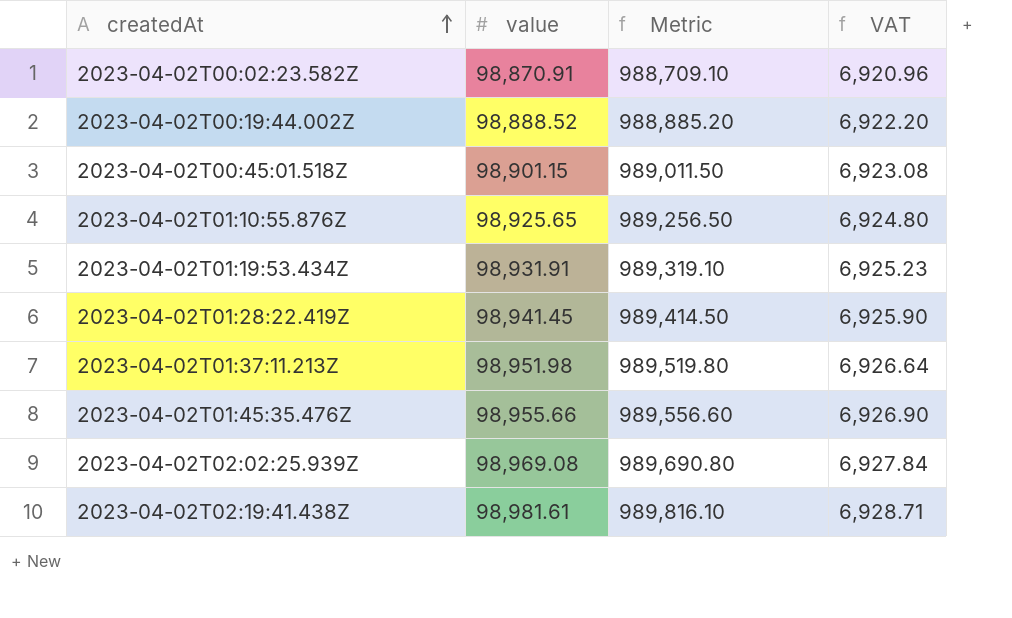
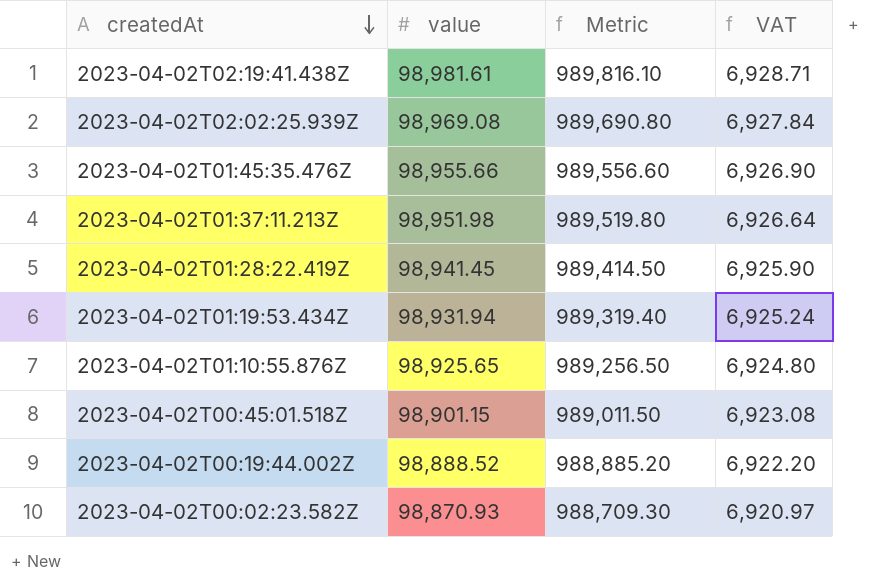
row order: createdAt ascending -> createdAt descending
2023-04-02T01:19:53.434Z | value: 98,931.91 -> 98,931.94
2023-04-02T01:19:53.434Z | Metric: 989,319.10 -> 989,319.40
2023-04-02T01:19:53.434Z | VAT: 6,925.23 -> 6,925.24
2023-04-02T00:02:23.582Z | value: 98,870.91 -> 98,870.93
2023-04-02T00:02:23.582Z | Metric: 988,709.10 -> 988,709.30
2023-04-02T00:02:23.582Z | VAT: 6,920.96 -> 6,920.97

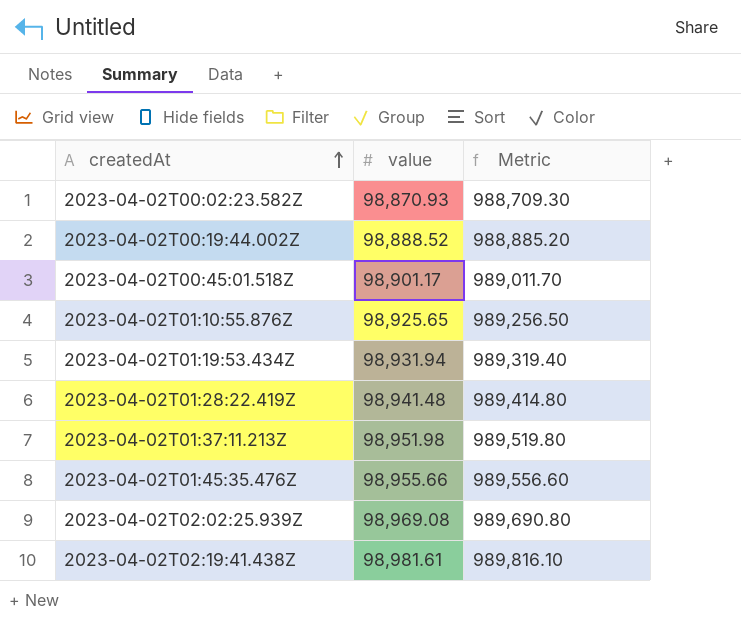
row order: createdAt descending -> createdAt ascending
column VAT | formula: [value] * 0.07 -> none
2023-04-02T00:45:01.518Z | value: 98,901.15 -> 98,901.17
2023-04-02T00:45:01.518Z | Metric: 989,011.50 -> 989,011.70
2023-04-02T01:28:22.419Z | value: 98,941.45 -> 98,941.48
2023-04-02T01:28:22.419Z | Metric: 989,414.50 -> 989,414.80

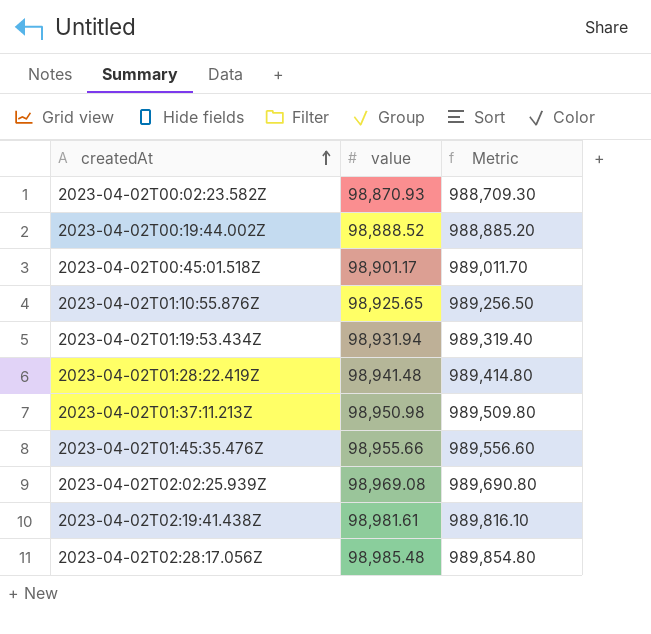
2023-04-02T01:37:11.213Z | value: 98,951.98 -> 98,950.98
2023-04-02T01:37:11.213Z | Metric: 989,519.80 -> 989,509.80
row 2023-04-02T02:28:17.056Z: none -> 98,985.48 | 989,854.80

